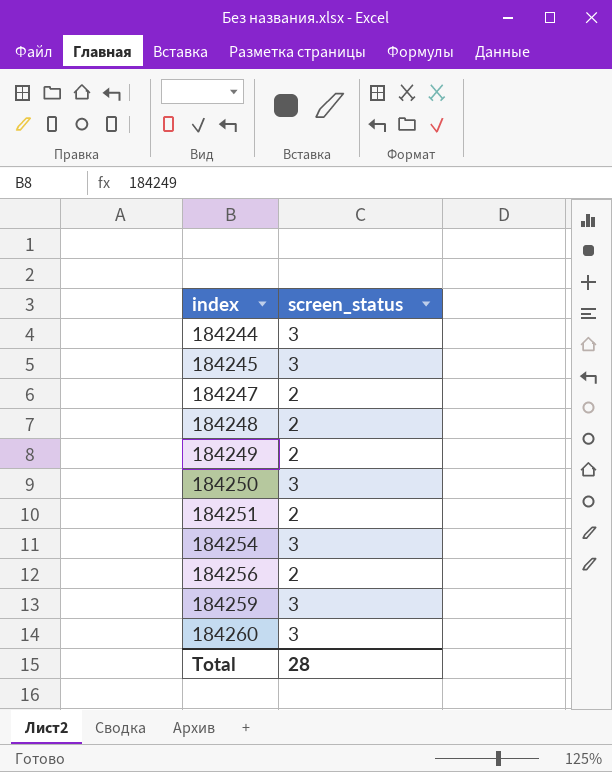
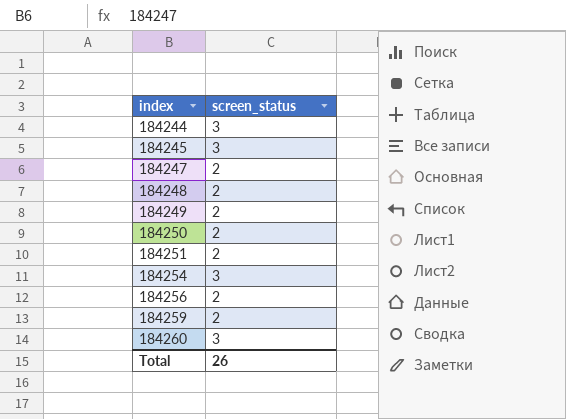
184250 | screen_status: 3 -> 2
184259 | screen_status: 3 -> 2
Total | screen_status: 28 -> 26

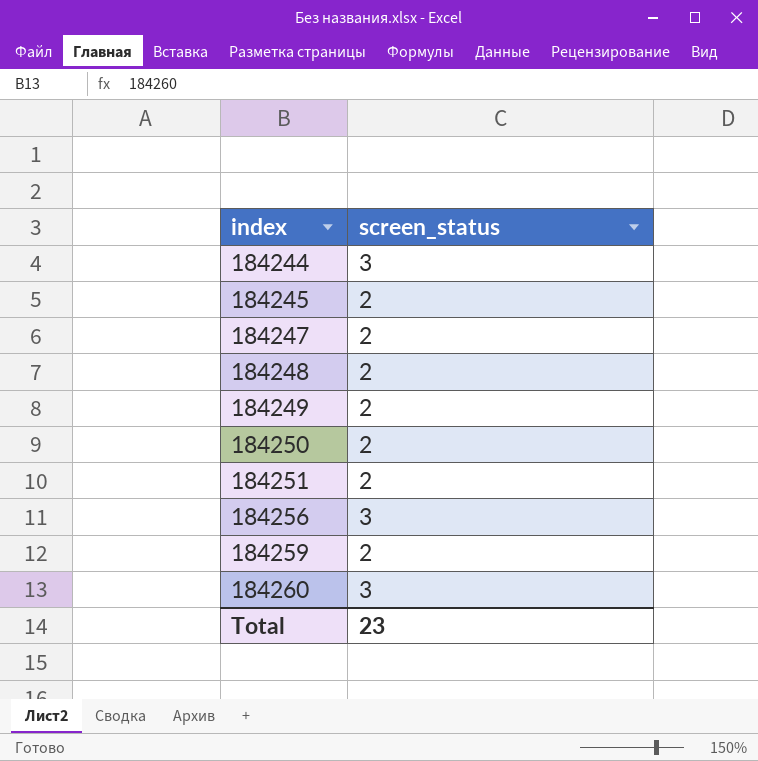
row 184254: 3 -> none
184245 | screen_status: 3 -> 2
184256 | screen_status: 2 -> 3
Total | screen_status: 26 -> 23

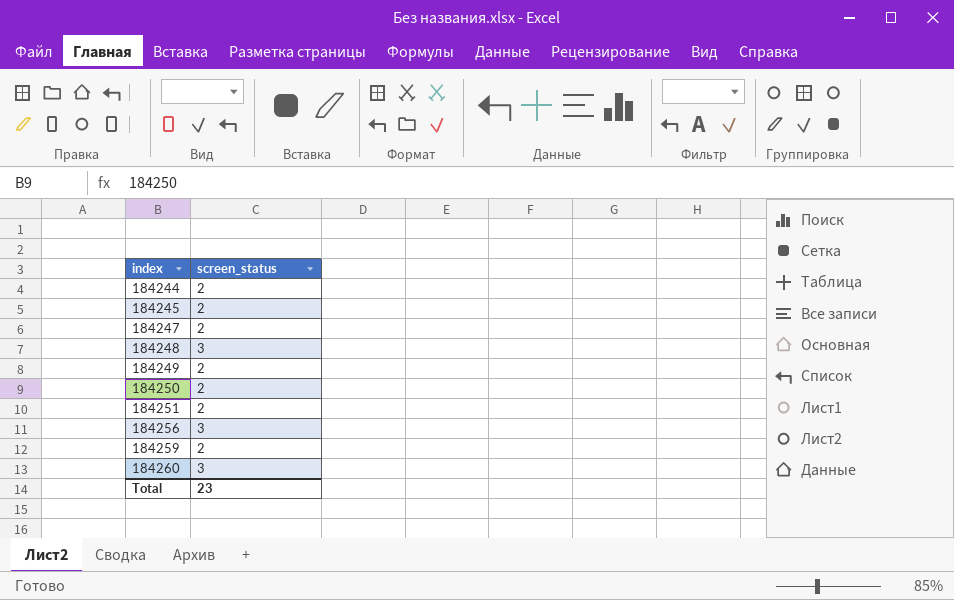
184244 | screen_status: 3 -> 2
184248 | screen_status: 2 -> 3

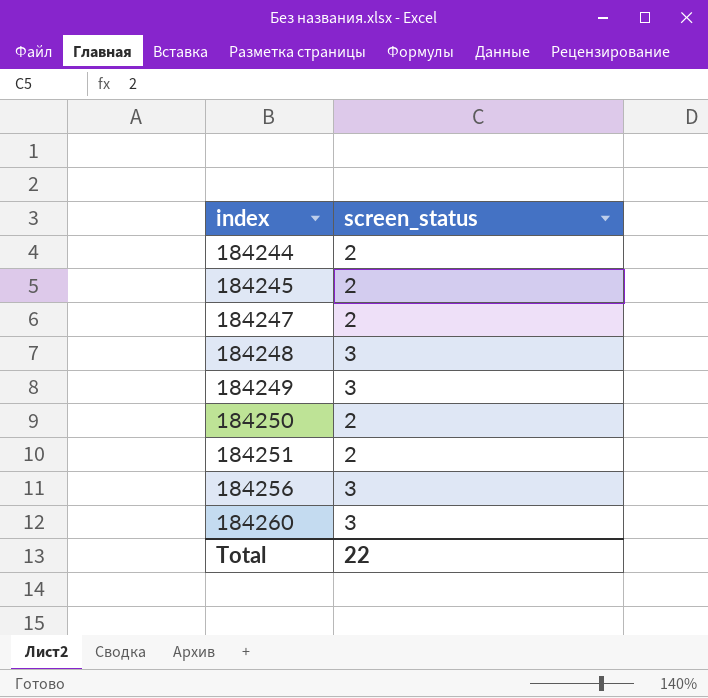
row 184259: 2 -> none
184249 | screen_status: 2 -> 3
Total | screen_status: 23 -> 22

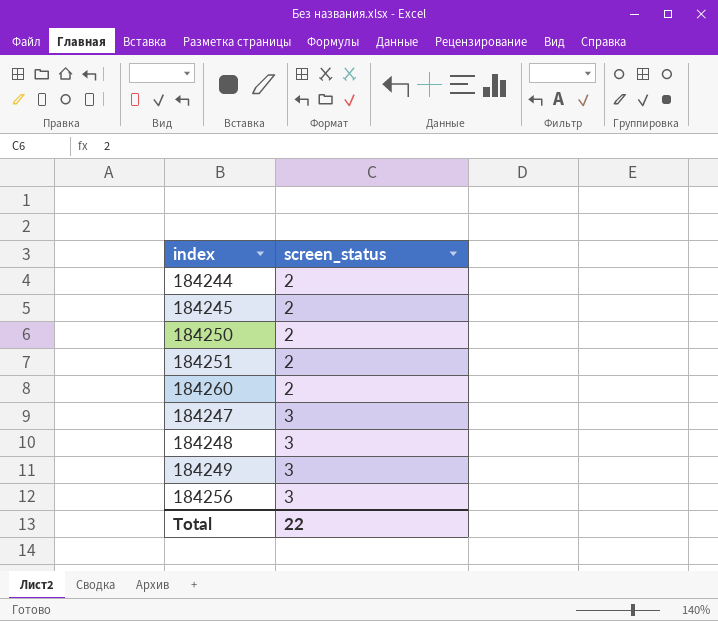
row order: index ascending -> screen_status ascending
184260 | screen_status: 3 -> 2
184247 | screen_status: 2 -> 3

